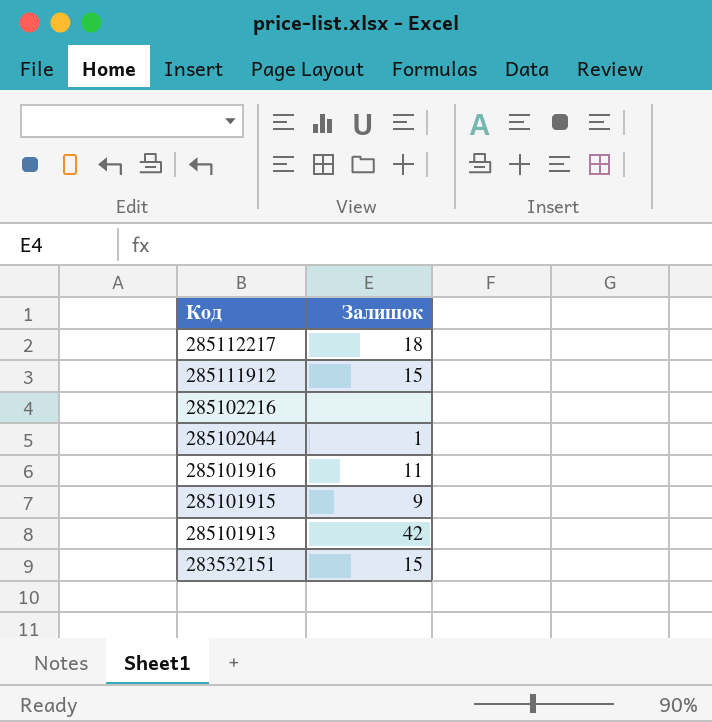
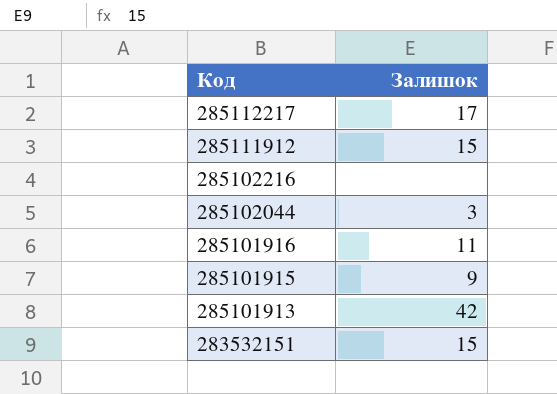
285112217 | Залишок: 18 -> 17
285102044 | Залишок: 1 -> 3

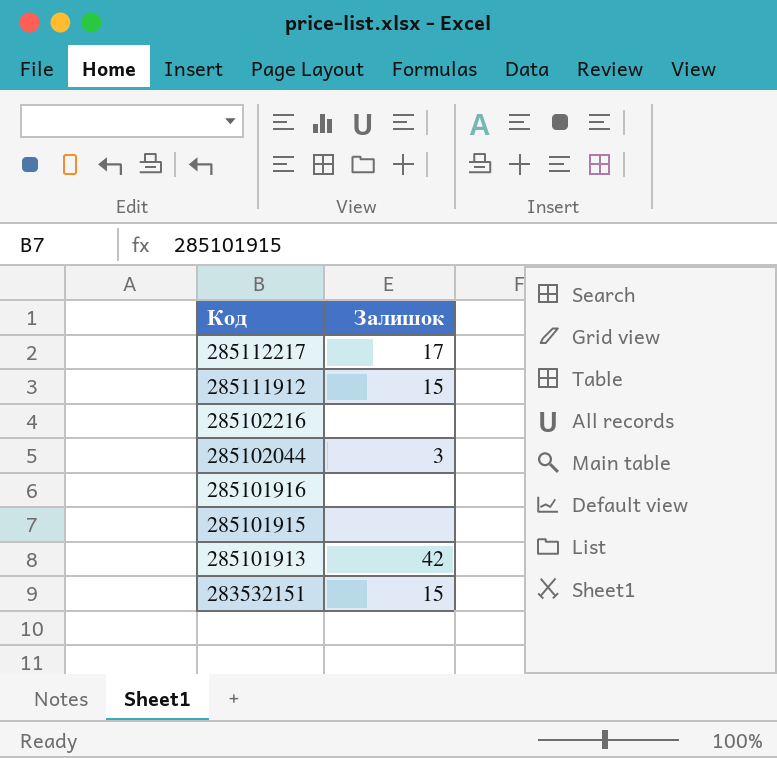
285101916 | Залишок: 11 -> none
285101915 | Залишок: 9 -> none

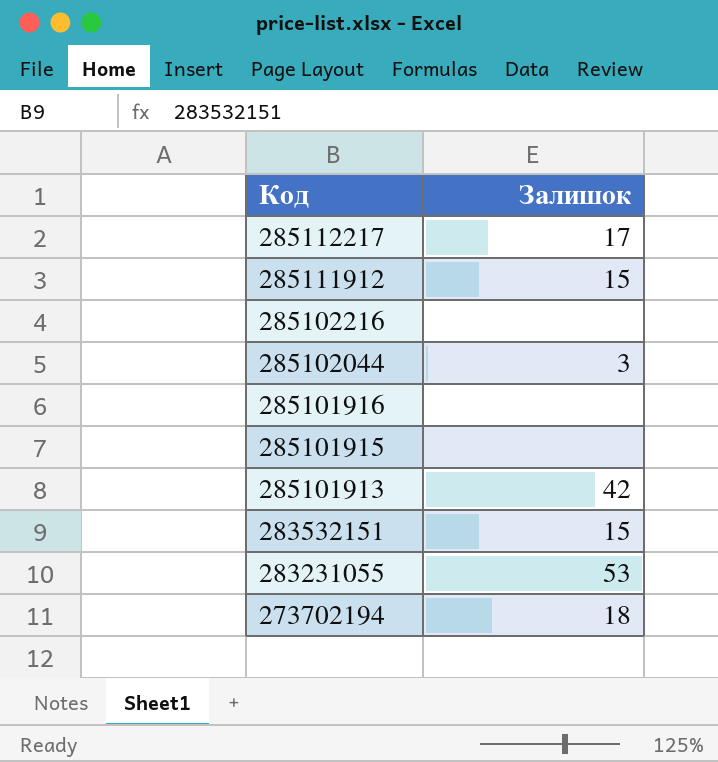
row 283231055: none -> 53
row 273702194: none -> 18

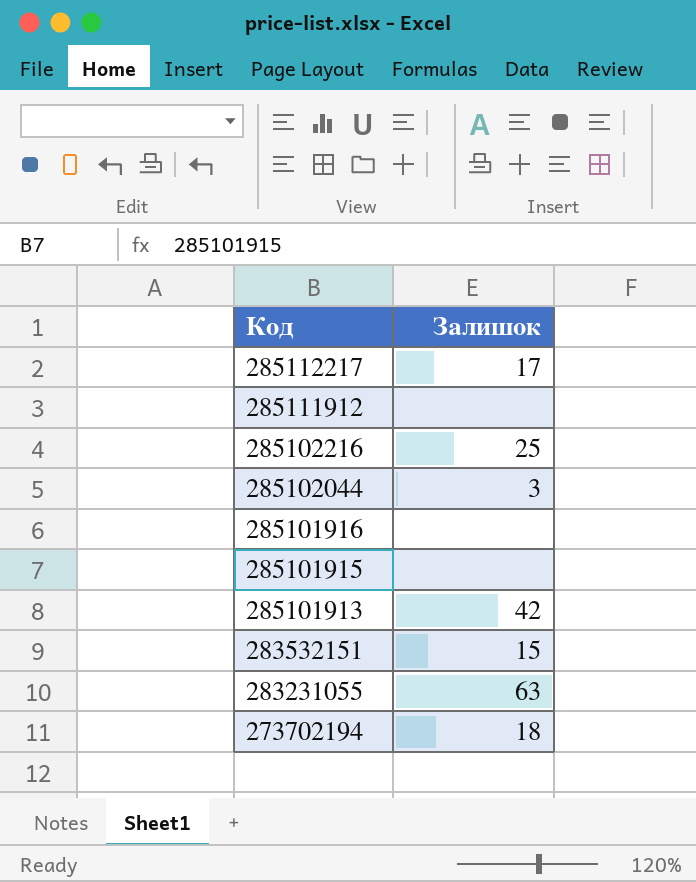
285111912 | Залишок: 15 -> none
285102216 | Залишок: none -> 25
283231055 | Залишок: 53 -> 63

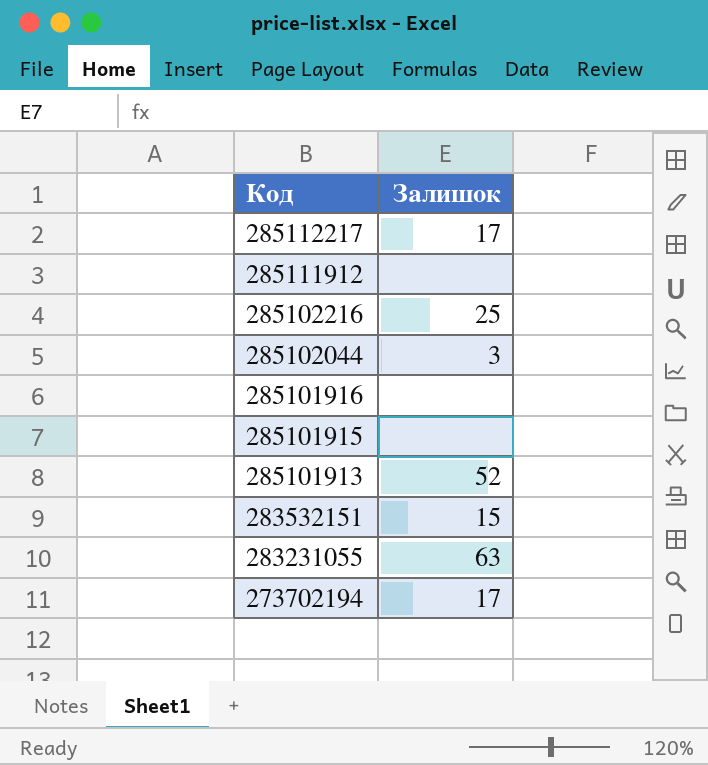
285101913 | Залишок: 42 -> 52
273702194 | Залишок: 18 -> 17

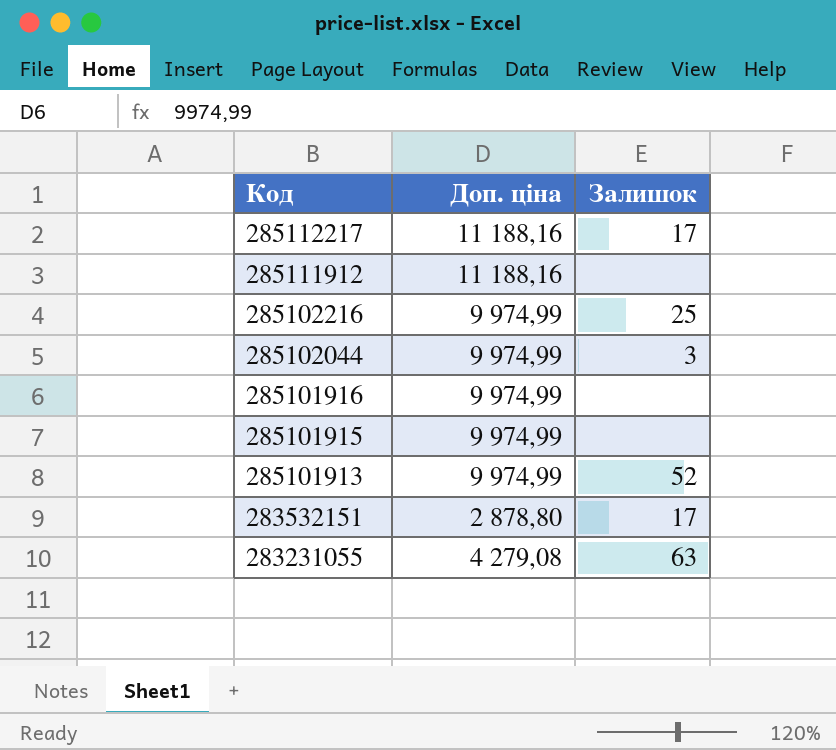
column Доп. ціна | position: none -> 2
row 273702194: 17 -> none
283532151 | Залишок: 15 -> 17

